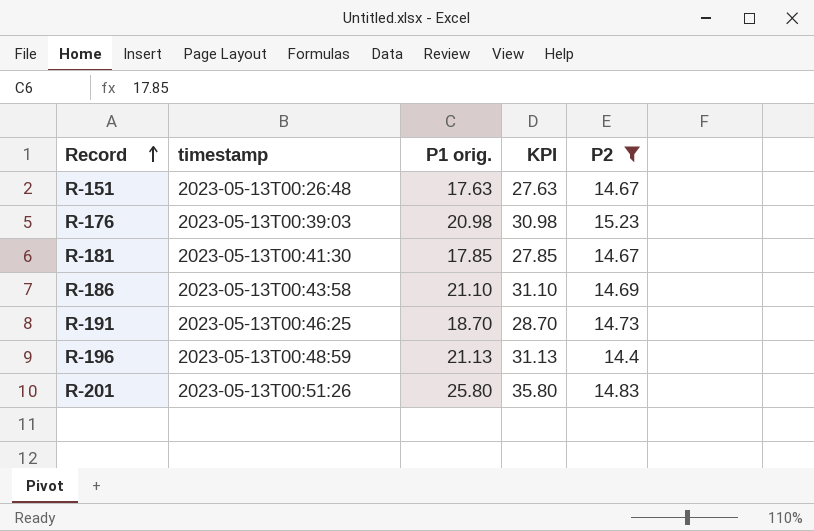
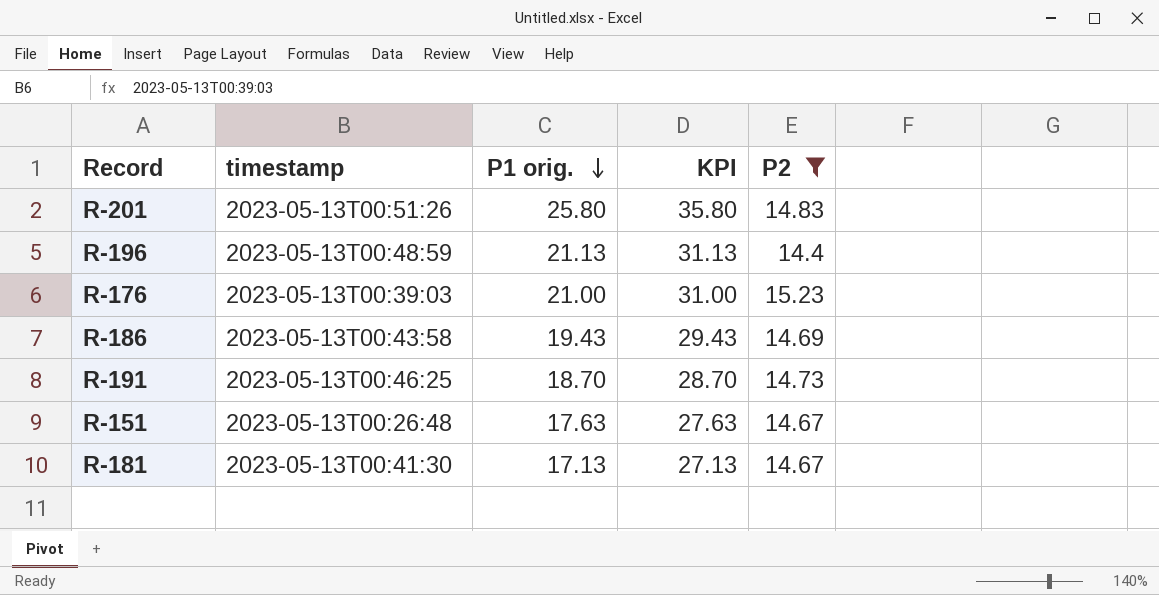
row order: Record ascending -> P1 orig. descending
R-176 | P1 orig.: 20.98 -> 21.00
R-176 | KPI: 30.98 -> 31.00
R-186 | P1 orig.: 21.10 -> 19.43
R-186 | KPI: 31.10 -> 29.43
R-181 | P1 orig.: 17.85 -> 17.13
R-181 | KPI: 27.85 -> 27.13

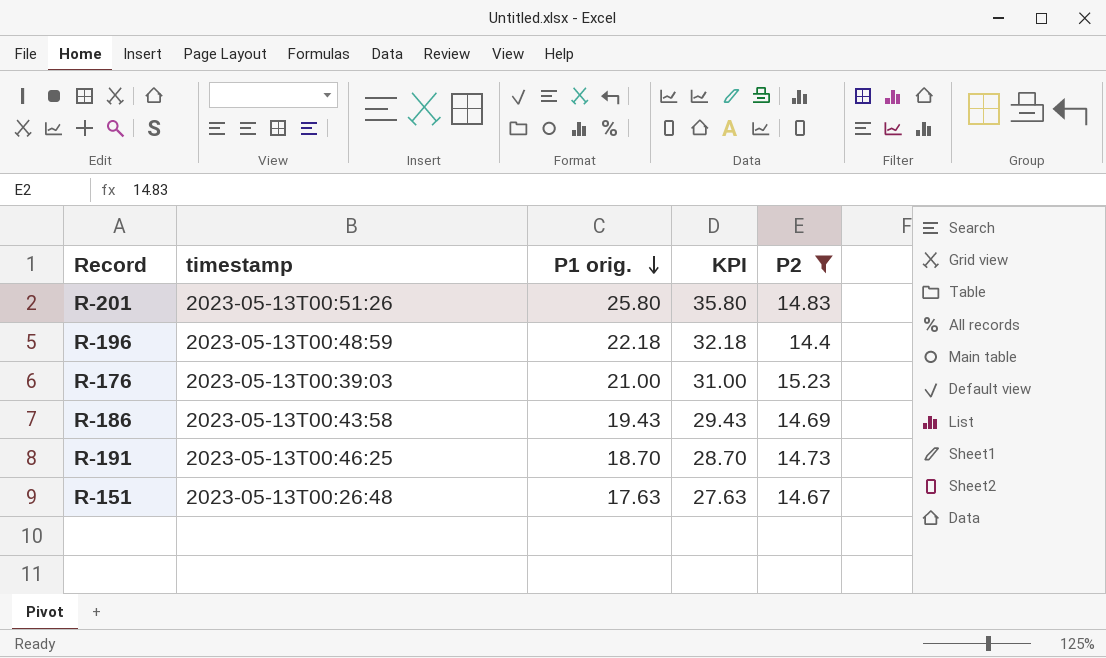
row R-181: 2023-05-13T00:41:30 | 17.13 | 27.13 | 14.67 -> none
R-196 | P1 orig.: 21.13 -> 22.18
R-196 | KPI: 31.13 -> 32.18

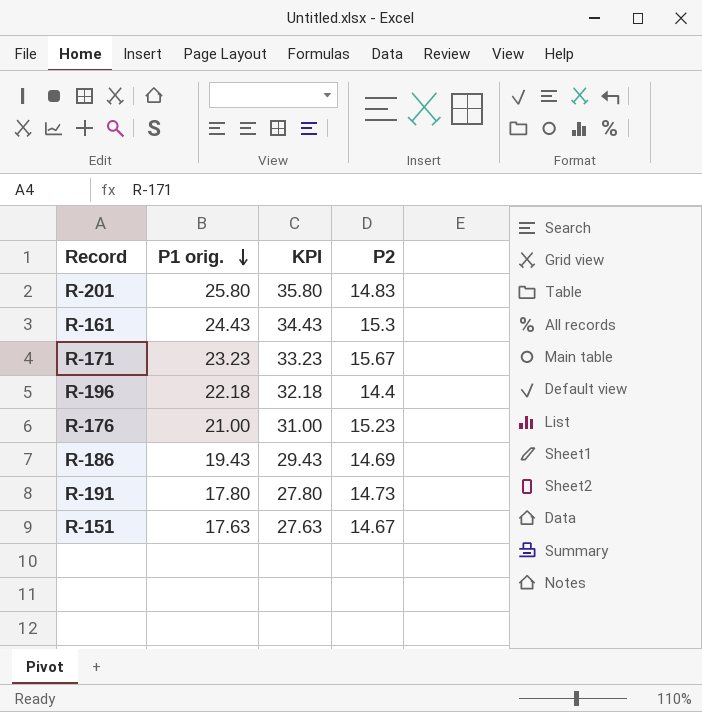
filter: P2 <= 15.23 -> none
column timestamp | position: 2 -> none
R-191 | P1 orig.: 18.70 -> 17.80
R-191 | KPI: 28.70 -> 27.80

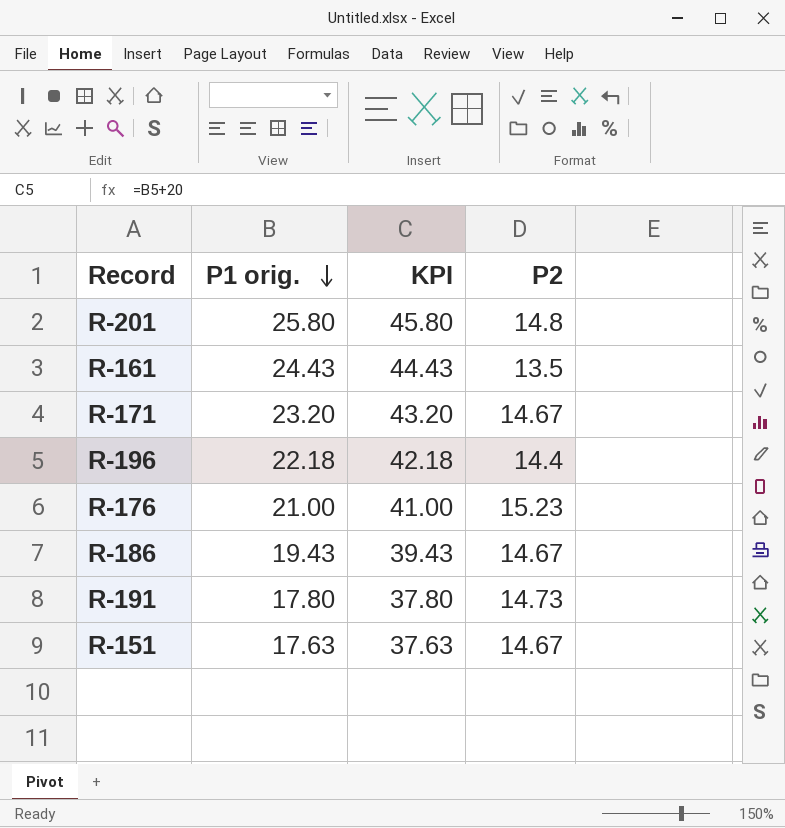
column KPI | formula: [P1 orig.] + 10 -> [P1 orig.] + 20
R-201 | P2: 14.83 -> 14.8
R-161 | P2: 15.3 -> 13.5
R-171 | P1 orig.: 23.23 -> 23.20
R-171 | P2: 15.67 -> 14.67
R-186 | P2: 14.69 -> 14.67

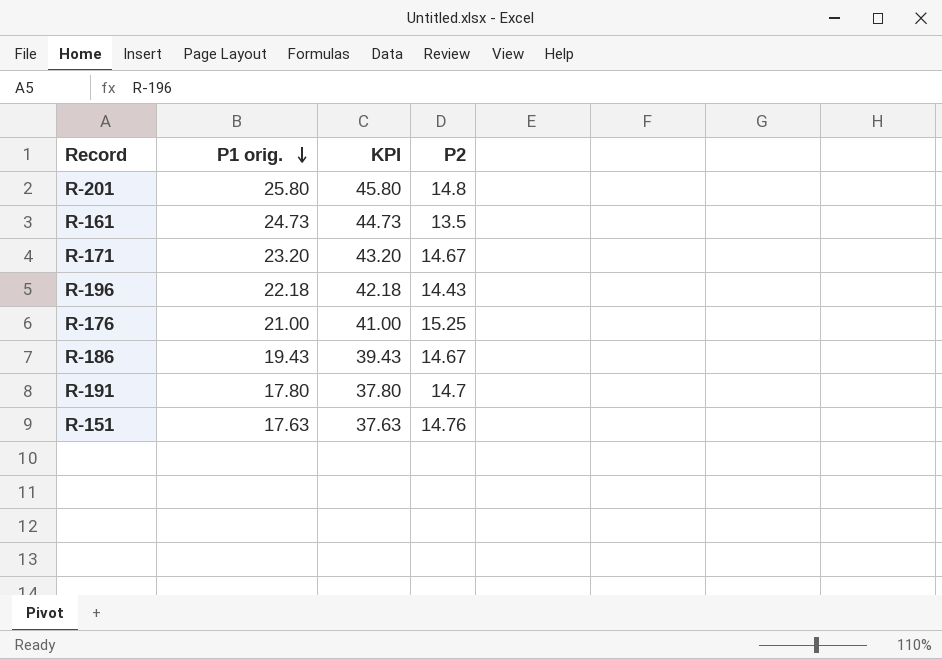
R-161 | P1 orig.: 24.43 -> 24.73
R-161 | KPI: 44.43 -> 44.73
R-196 | P2: 14.4 -> 14.43
R-176 | P2: 15.23 -> 15.25
R-191 | P2: 14.73 -> 14.7
R-151 | P2: 14.67 -> 14.76

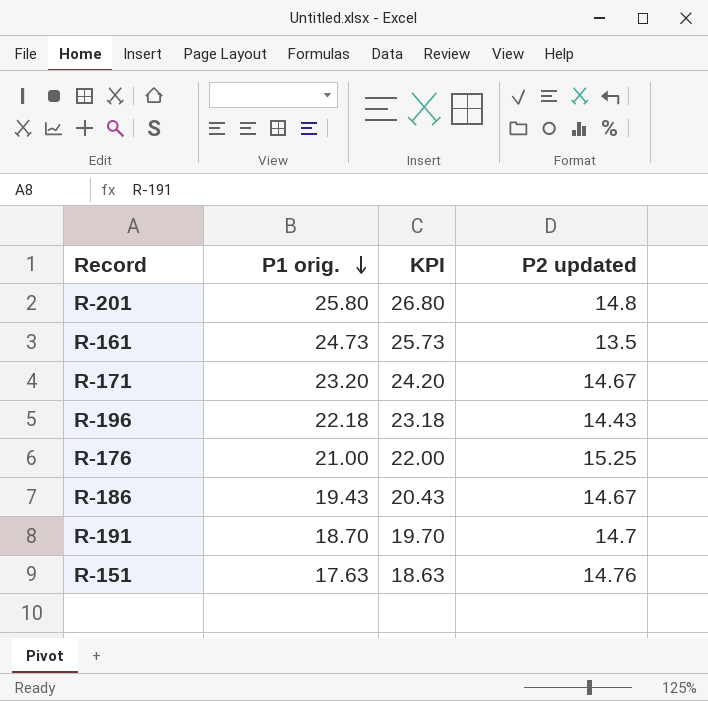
column KPI | formula: [P1 orig.] + 20 -> [P1 orig.] + 1
column name: P2 -> P2 updated
R-191 | P1 orig.: 17.80 -> 18.70

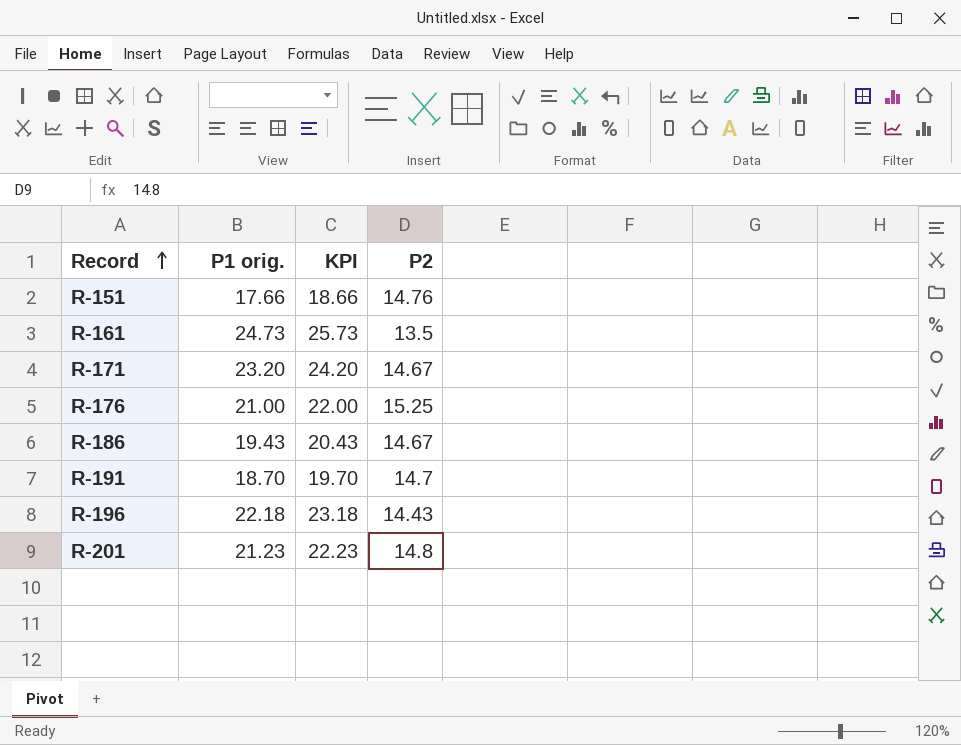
row order: P1 orig. descending -> Record ascending
column name: P2 updated -> P2
R-151 | P1 orig.: 17.63 -> 17.66
R-151 | KPI: 18.63 -> 18.66
R-201 | P1 orig.: 25.80 -> 21.23
R-201 | KPI: 26.80 -> 22.23

